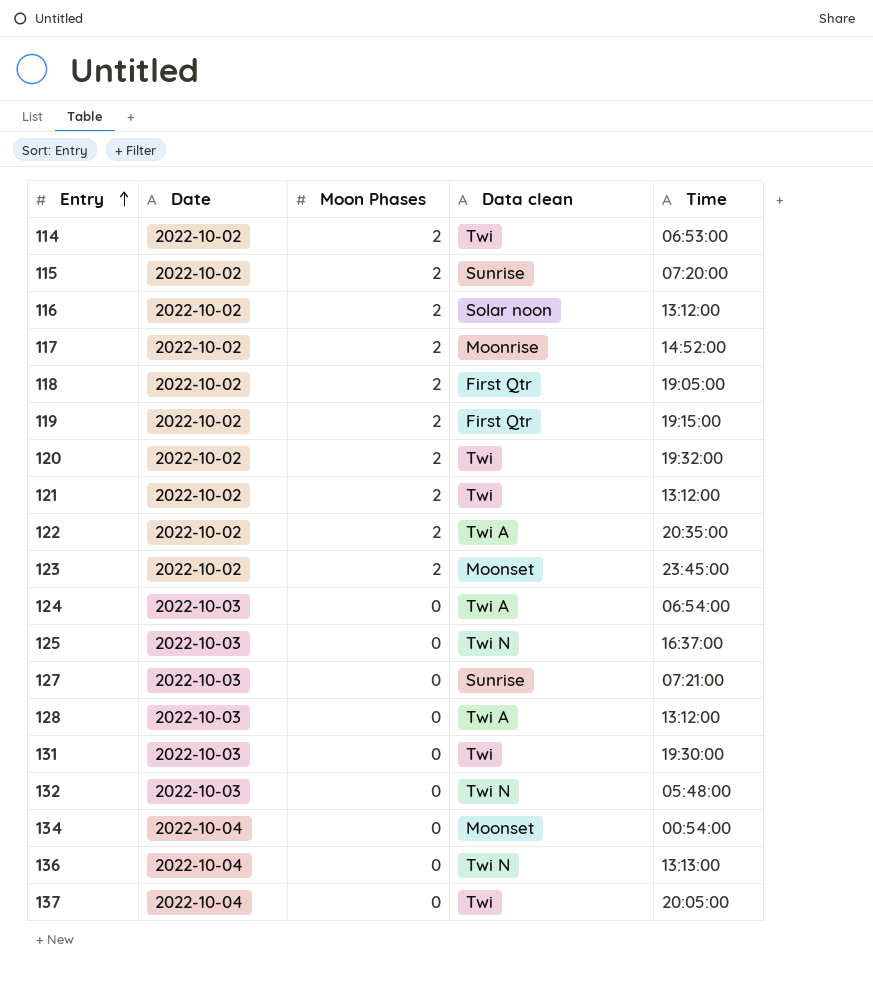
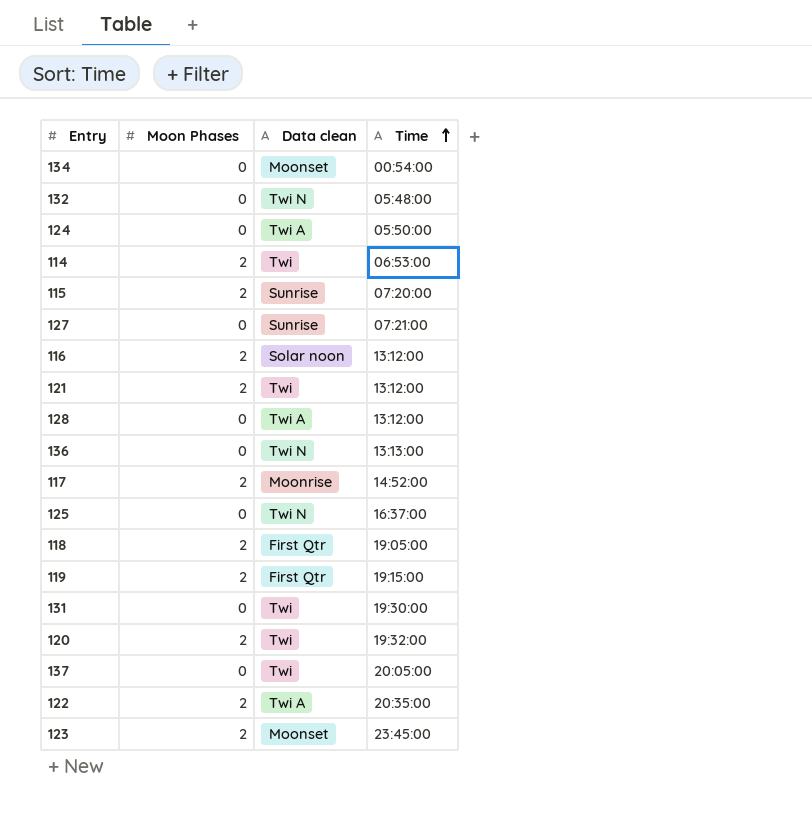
row order: Entry ascending -> Time ascending
column Date | position: 2 -> none
124 | Time: 06:54:00 -> 05:50:00

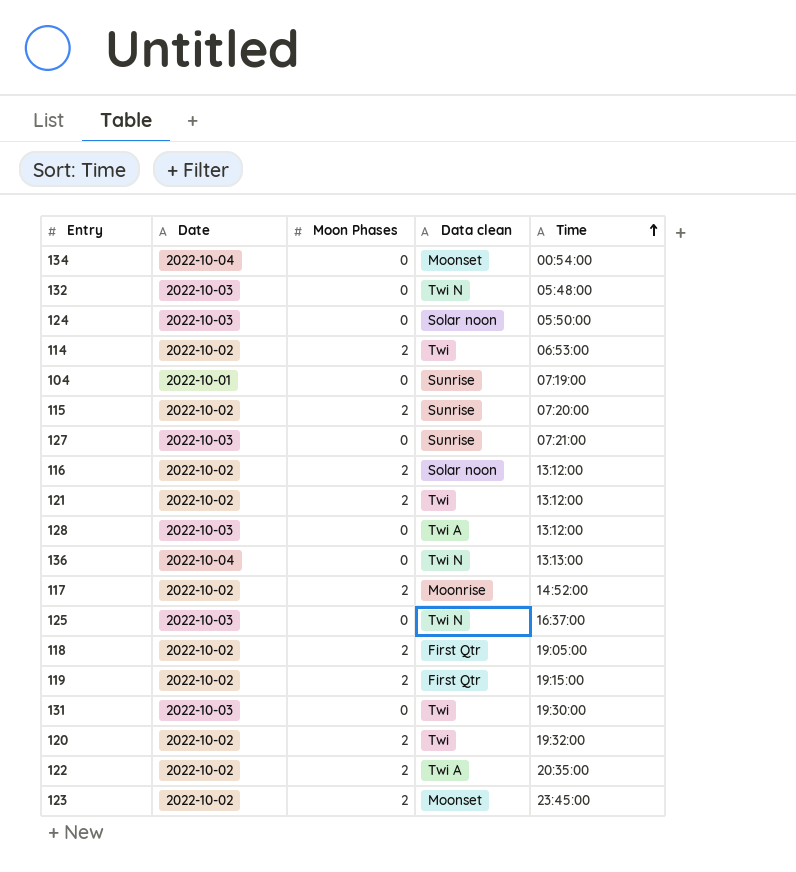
column Date | position: none -> 2
row 137: 0 | Twi | 20:05:00 -> none
124 | Data clean: Twi A -> Solar noon
row 104: none -> 2022-10-01 | 0 | Sunrise | 07:19:00

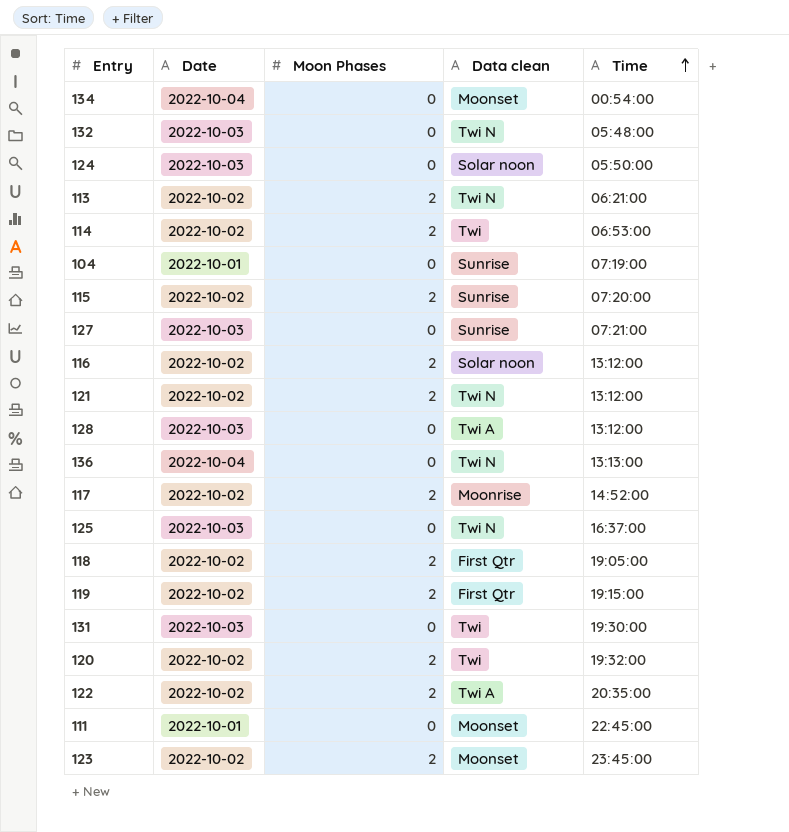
row 113: none -> 2022-10-02 | 2 | Twi N | 06:21:00
121 | Data clean: Twi -> Twi N
row 111: none -> 2022-10-01 | 0 | Moonset | 22:45:00

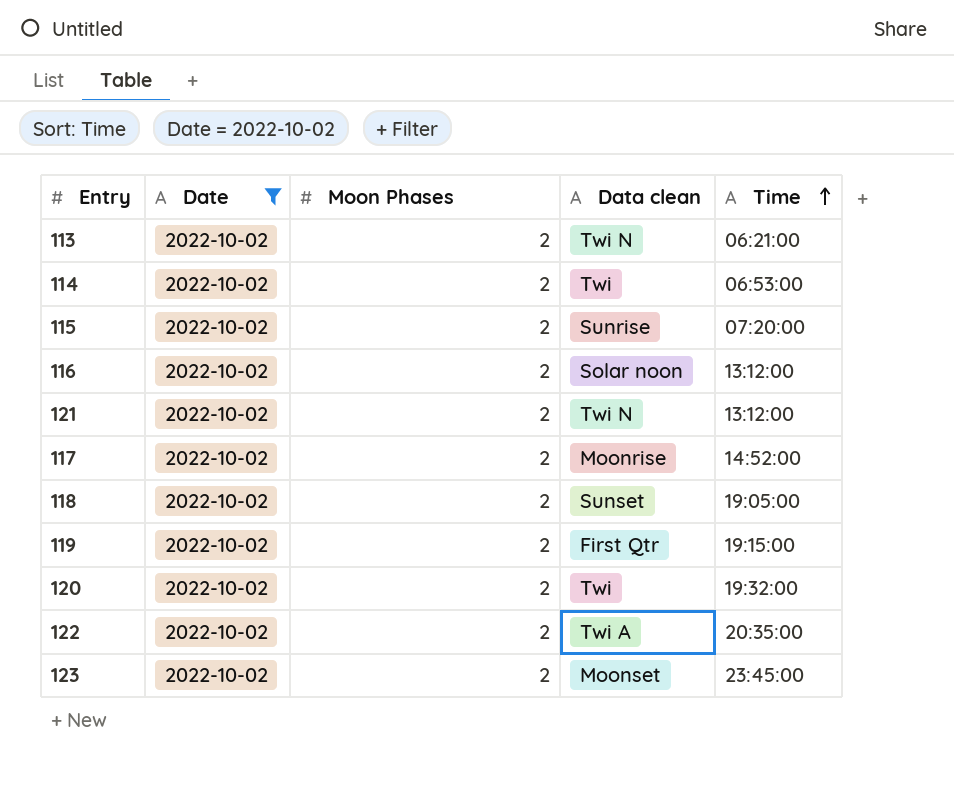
filter: none -> Date = 2022-10-02
118 | Data clean: First Qtr -> Sunset

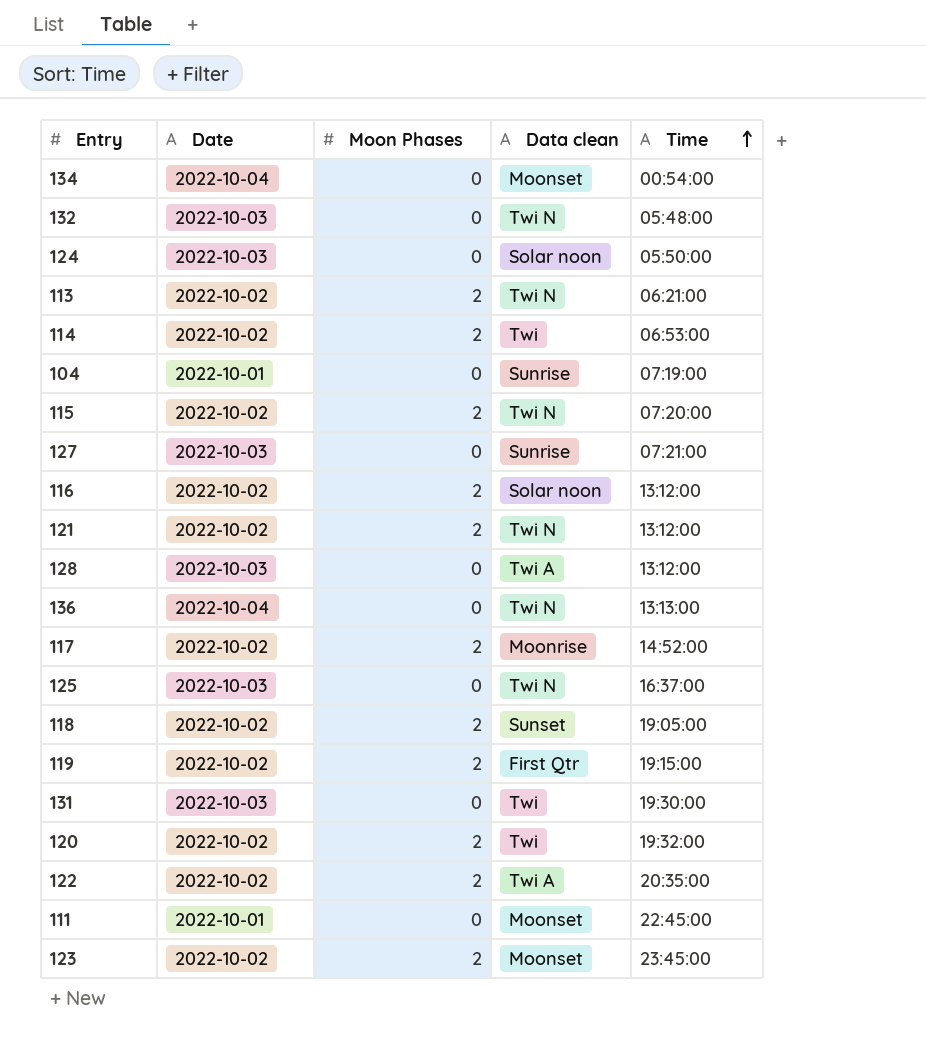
filter: Date = 2022-10-02 -> none
115 | Data clean: Sunrise -> Twi N

